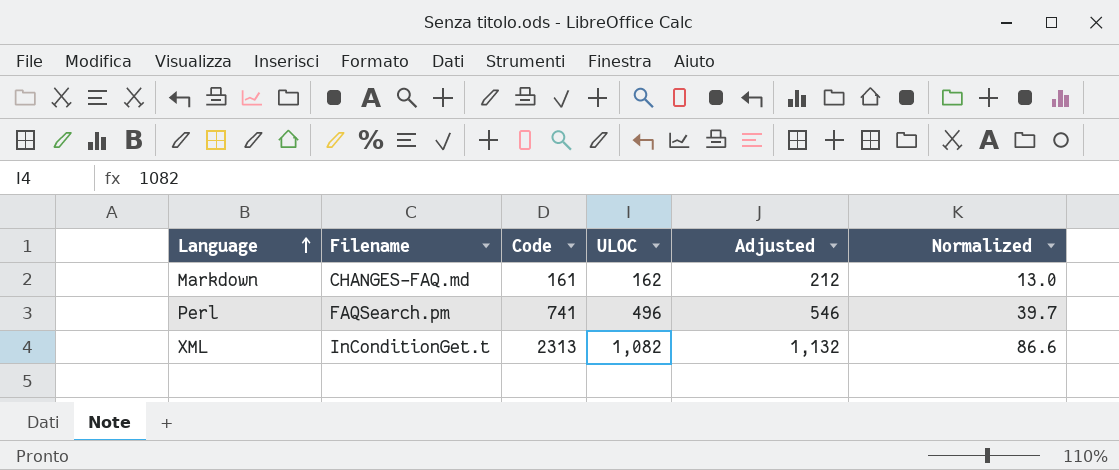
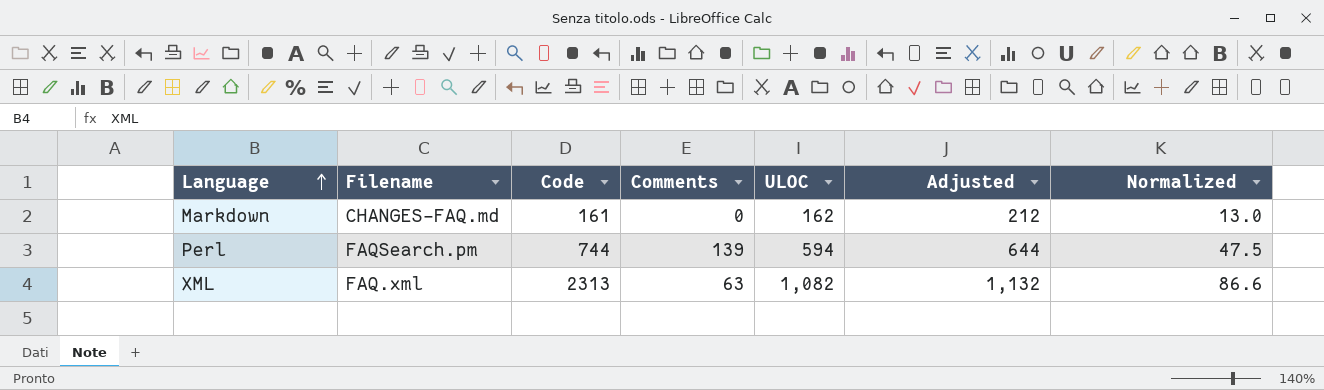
column Comments | position: none -> 4
Perl | Code: 741 -> 744
Perl | ULOC: 496 -> 594
Perl | Adjusted: 546 -> 644
Perl | Normalized: 39.7 -> 47.5
XML | Filename: InConditionGet.t -> FAQ.xml

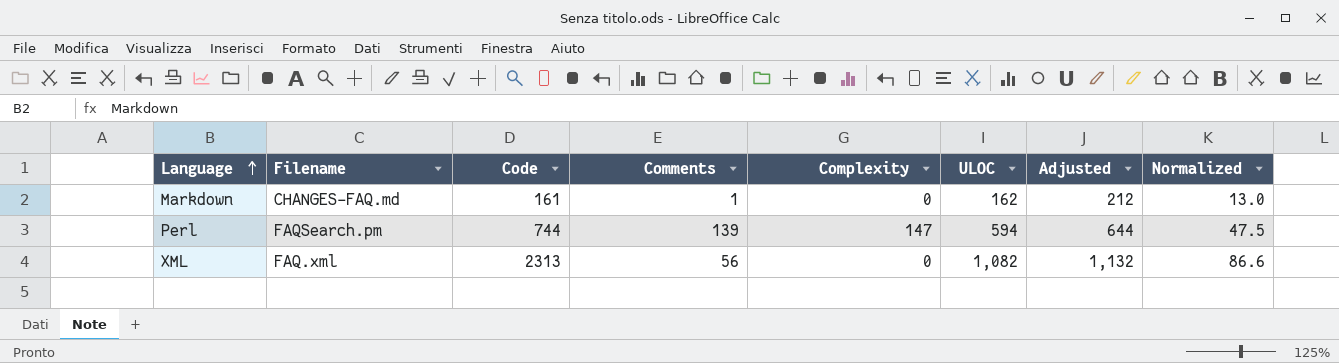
column Complexity | position: none -> 5
Markdown | Comments: 0 -> 1
XML | Comments: 63 -> 56

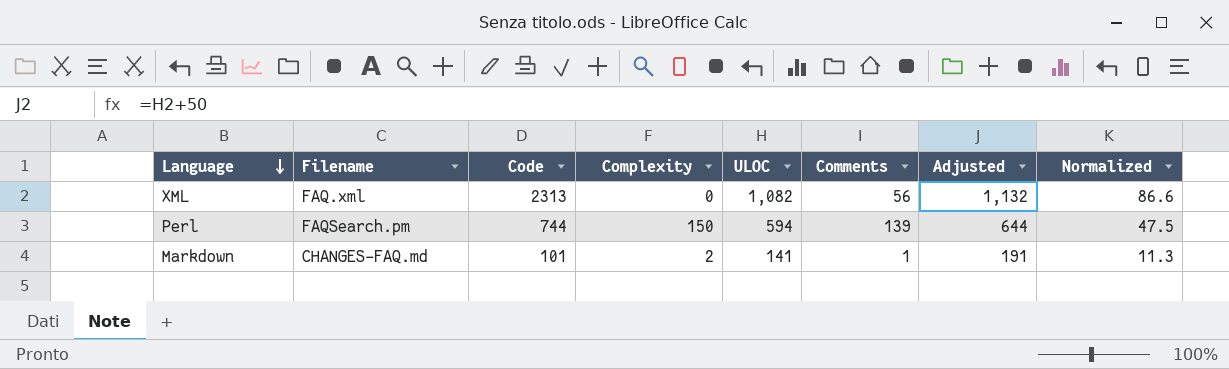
row order: Language ascending -> Language descending
column Comments | position: 4 -> 6
Perl | Complexity: 147 -> 150
Markdown | Code: 161 -> 101
Markdown | Complexity: 0 -> 2
Markdown | ULOC: 162 -> 141
Markdown | Adjusted: 212 -> 191
Markdown | Normalized: 13.0 -> 11.3

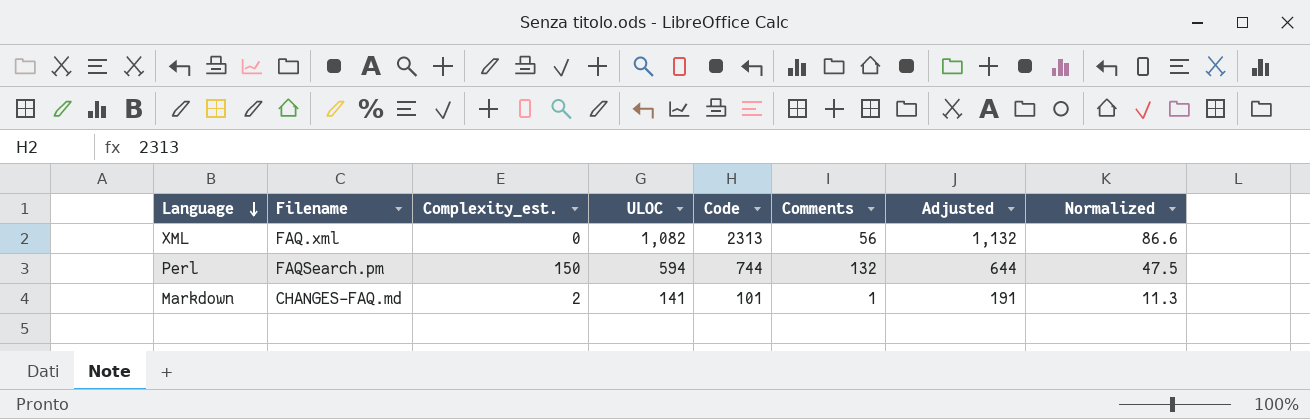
column name: Complexity -> Complexity_est.
column Code | position: 3 -> 5
Perl | Comments: 139 -> 132

